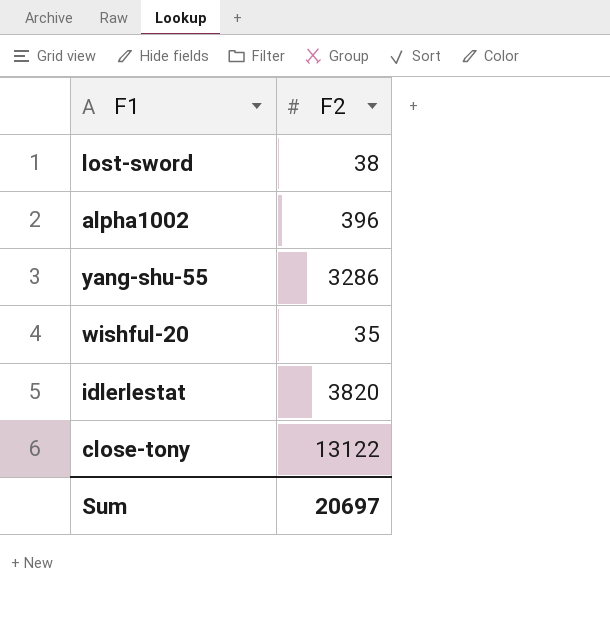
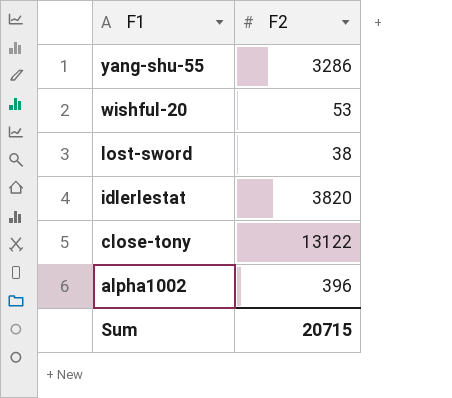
row order: none -> F1 descending
wishful-20 | F2: 35 -> 53
Sum | F2: 20697 -> 20715

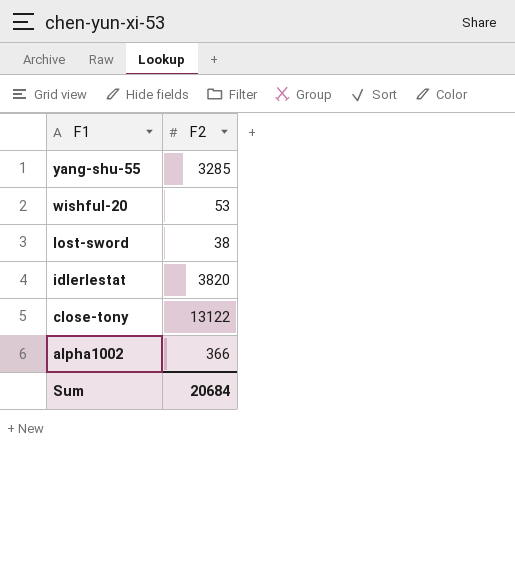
yang-shu-55 | F2: 3286 -> 3285
alpha1002 | F2: 396 -> 366
Sum | F2: 20715 -> 20684

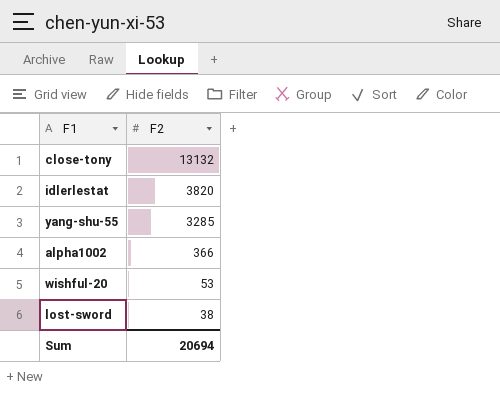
row order: F1 descending -> F2 descending
close-tony | F2: 13122 -> 13132
Sum | F2: 20684 -> 20694

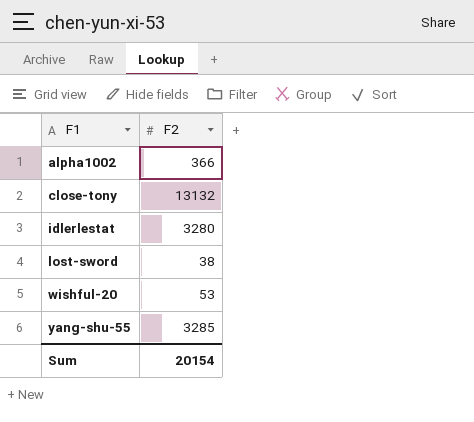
row order: F2 descending -> F1 ascending
idlerlestat | F2: 3820 -> 3280
Sum | F2: 20694 -> 20154

